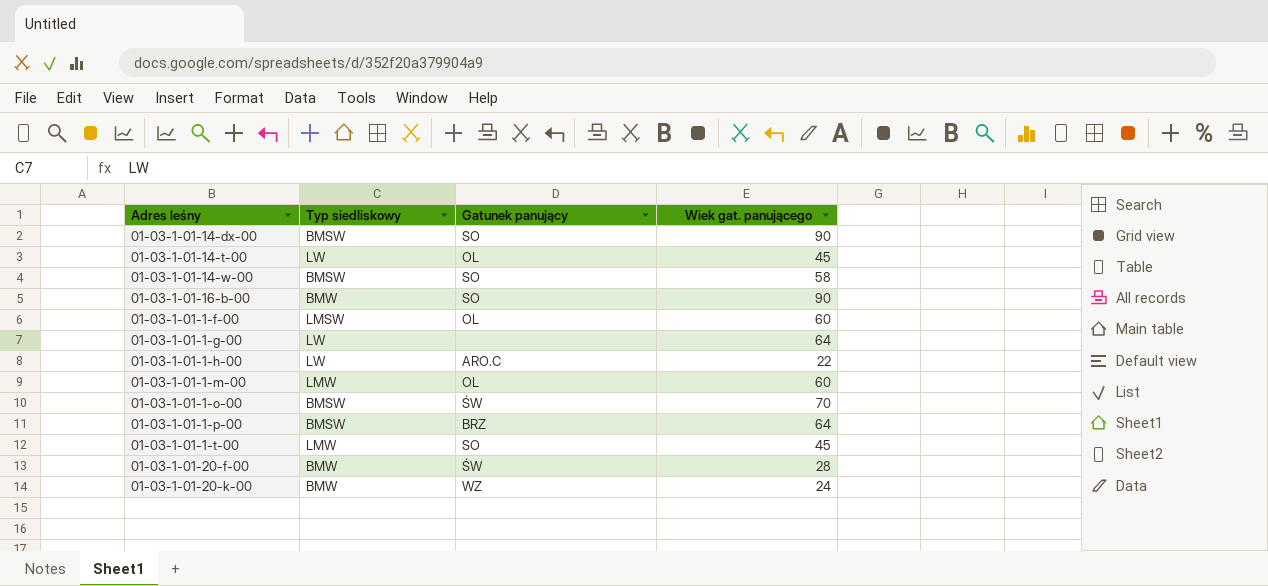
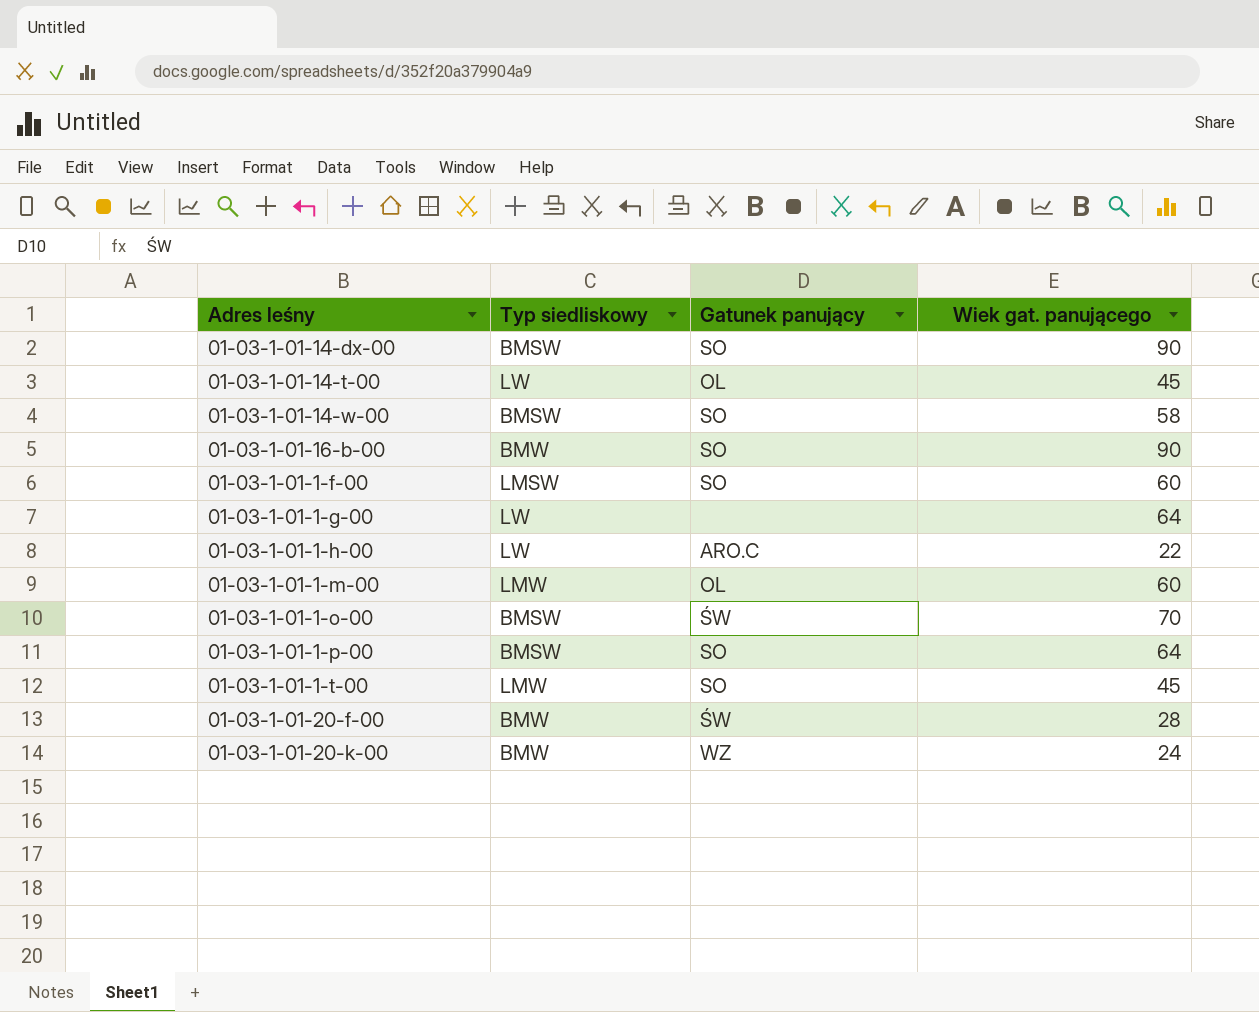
01-03-1-01-1-f-00 | Gatunek panujący: OL -> SO
01-03-1-01-1-p-00 | Gatunek panujący: BRZ -> SO

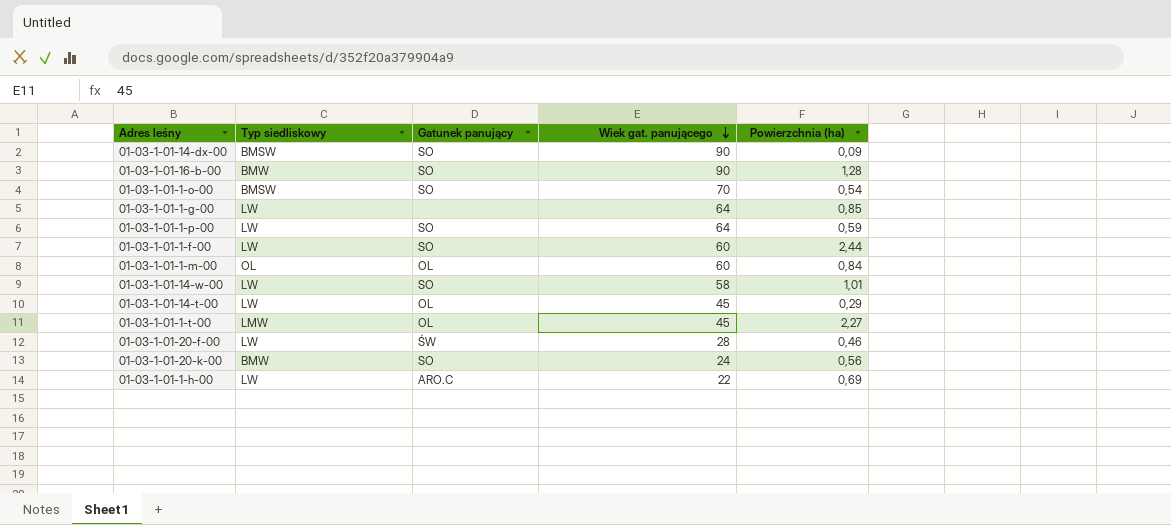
row order: none -> Wiek gat. panującego descending
column Powierzchnia (ha) | position: none -> 5
01-03-1-01-1-o-00 | Gatunek panujący: ŚW -> SO
01-03-1-01-1-p-00 | Typ siedliskowy: BMSW -> LW
01-03-1-01-1-f-00 | Typ siedliskowy: LMSW -> LW
01-03-1-01-1-m-00 | Typ siedliskowy: LMW -> OL
01-03-1-01-14-w-00 | Typ siedliskowy: BMSW -> LW
01-03-1-01-1-t-00 | Gatunek panujący: SO -> OL
01-03-1-01-20-f-00 | Typ siedliskowy: BMW -> LW
01-03-1-01-20-k-00 | Gatunek panujący: WZ -> SO

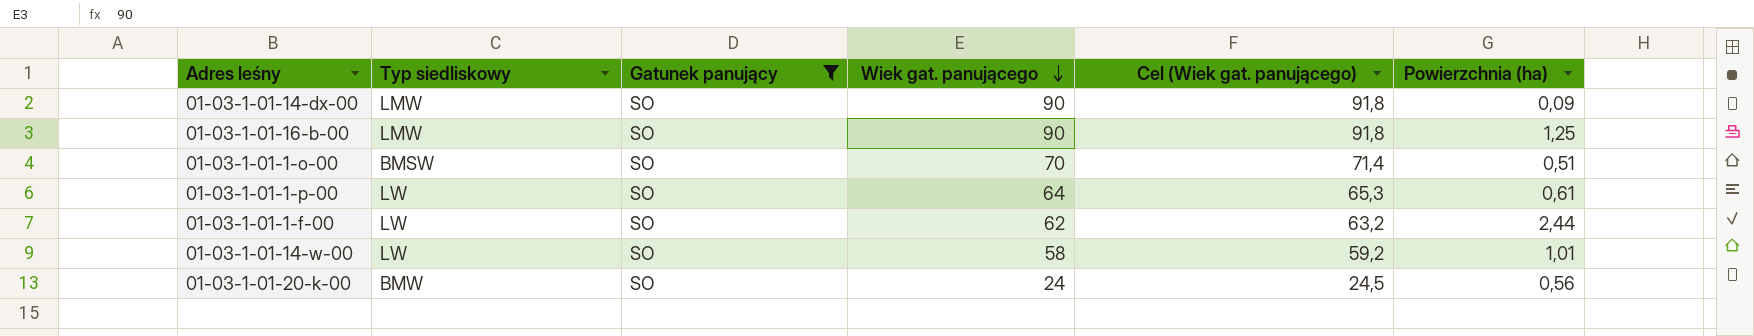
filter: none -> Gatunek panujący = SO
column Cel (Wiek gat. panującego) | formula: none -> [Wiek gat. panującego] * 1,02
01-03-1-01-14-dx-00 | Typ siedliskowy: BMSW -> LMW
01-03-1-01-16-b-00 | Typ siedliskowy: BMW -> LMW
01-03-1-01-16-b-00 | Powierzchnia (ha): 1,28 -> 1,25
01-03-1-01-1-o-00 | Powierzchnia (ha): 0,54 -> 0,51
01-03-1-01-1-p-00 | Powierzchnia (ha): 0,59 -> 0,61
01-03-1-01-1-f-00 | Wiek gat. panującego: 60 -> 62

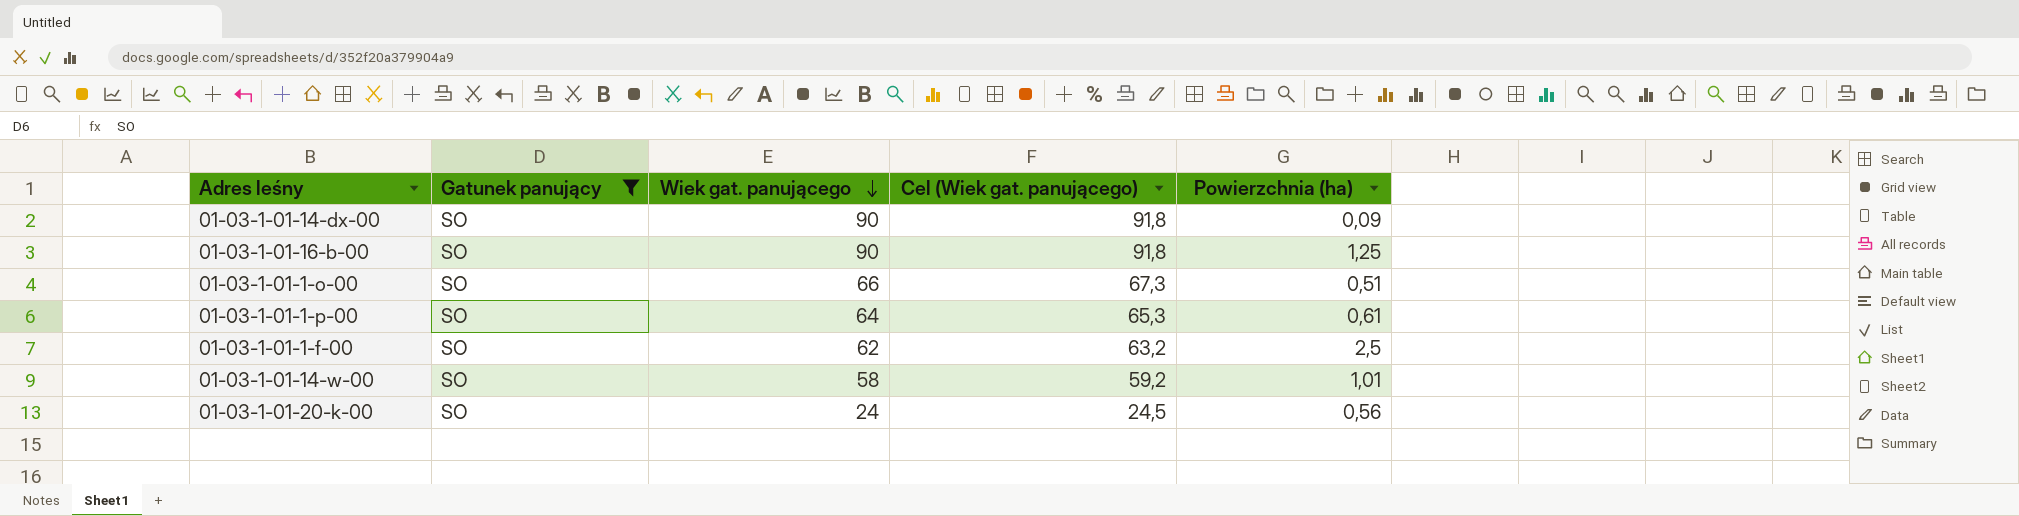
column Typ siedliskowy | position: 2 -> none
01-03-1-01-1-o-00 | Wiek gat. panującego: 70 -> 66
01-03-1-01-1-o-00 | Cel (Wiek gat. panującego): 71,4 -> 67,3
01-03-1-01-1-f-00 | Powierzchnia (ha): 2,44 -> 2,5

